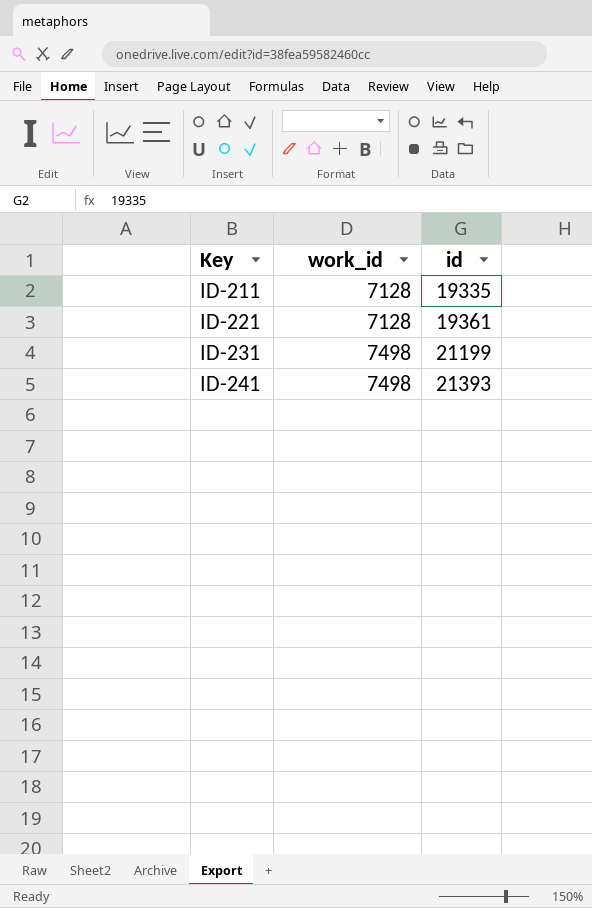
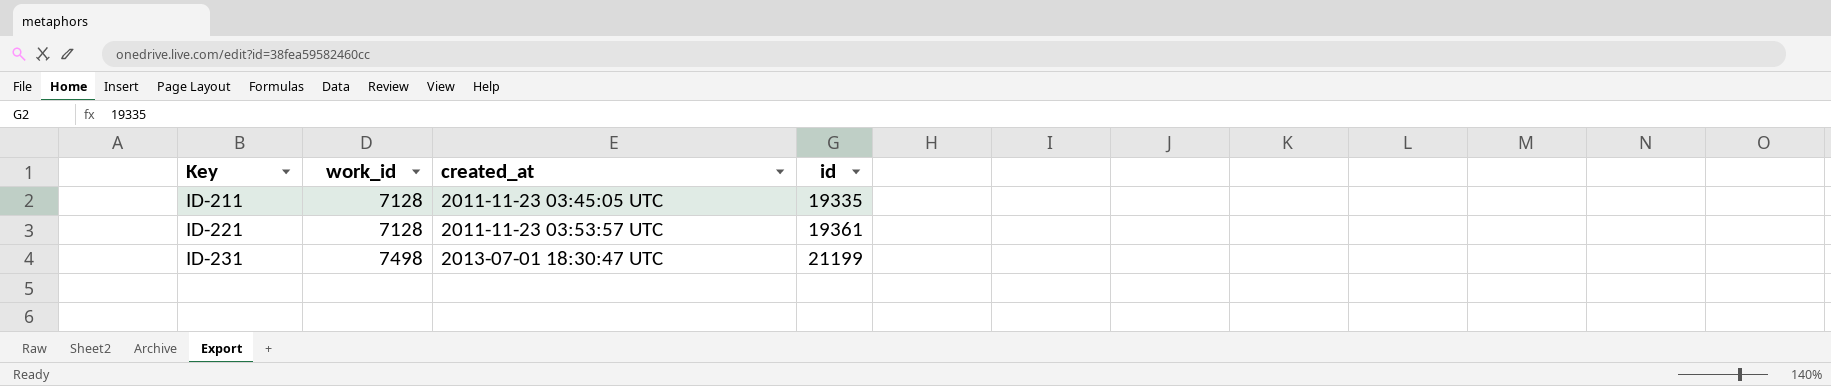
column created_at | position: none -> 3
row ID-241: 7498 | 21393 -> none

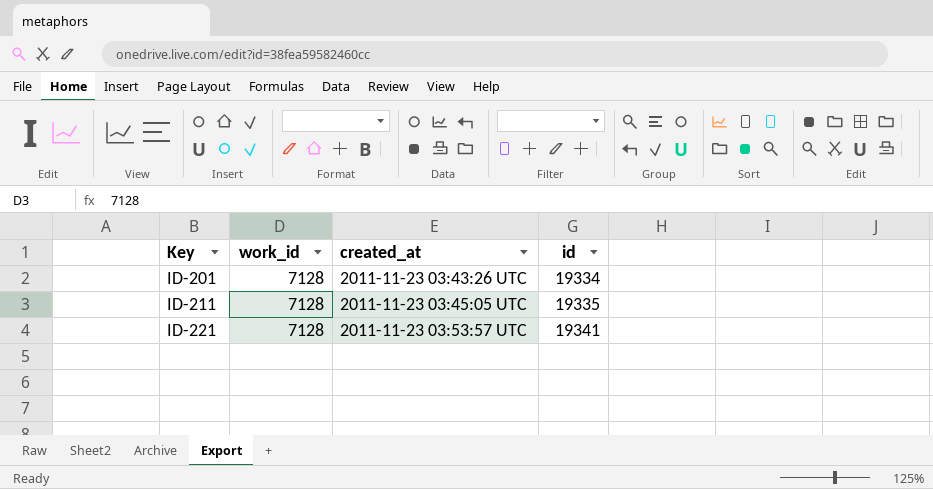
row ID-231: 7498 | 2013-07-01 18:30:47 UTC | 21199 -> none
row ID-201: none -> 7128 | 2011-11-23 03:43:26 UTC | 19334
ID-221 | id: 19361 -> 19341

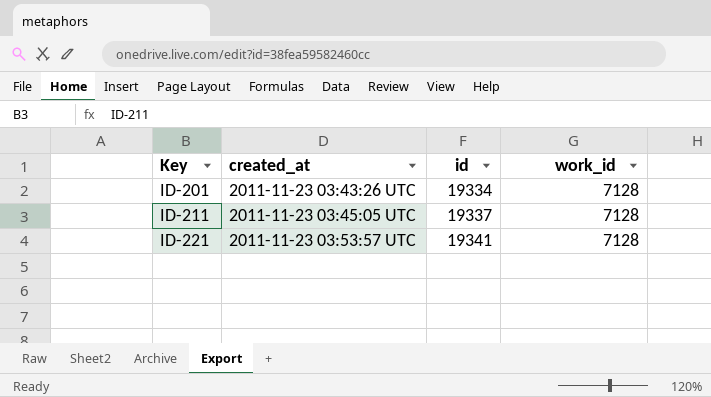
column work_id | position: 2 -> 4
ID-211 | id: 19335 -> 19337

